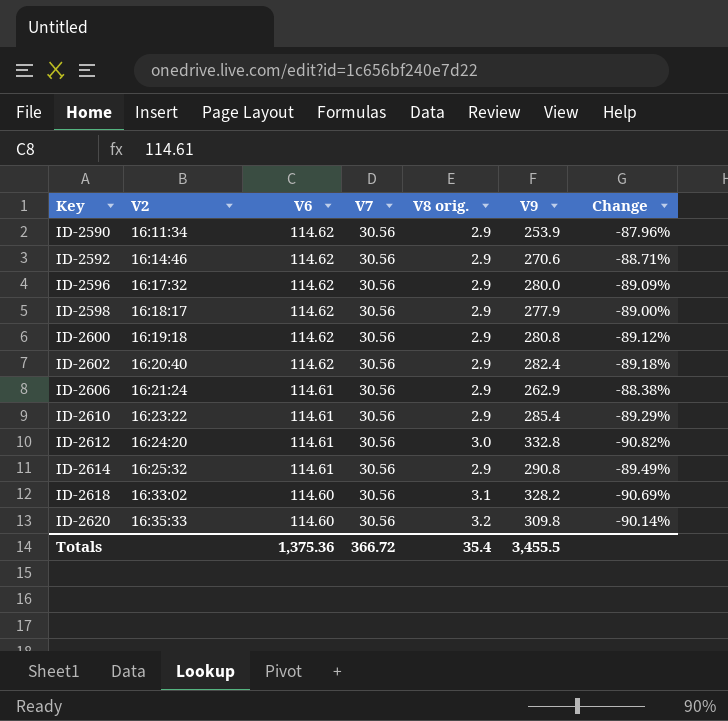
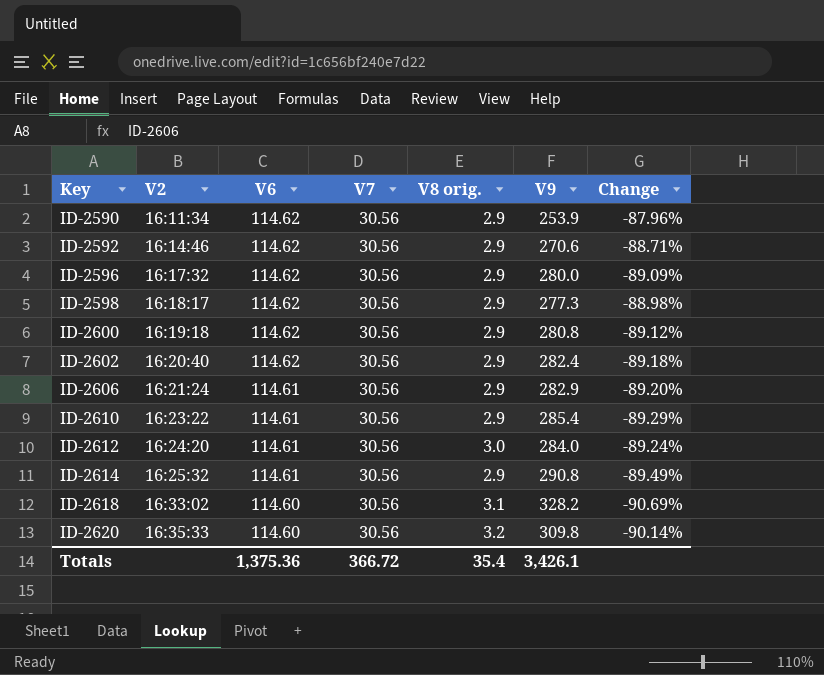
ID-2598 | V9: 277.9 -> 277.3
ID-2598 | Change: -89.00% -> -88.98%
ID-2606 | V9: 262.9 -> 282.9
ID-2606 | Change: -88.38% -> -89.20%
ID-2612 | V9: 332.8 -> 284.0
ID-2612 | Change: -90.82% -> -89.24%
Totals | V9: 3,455.5 -> 3,426.1

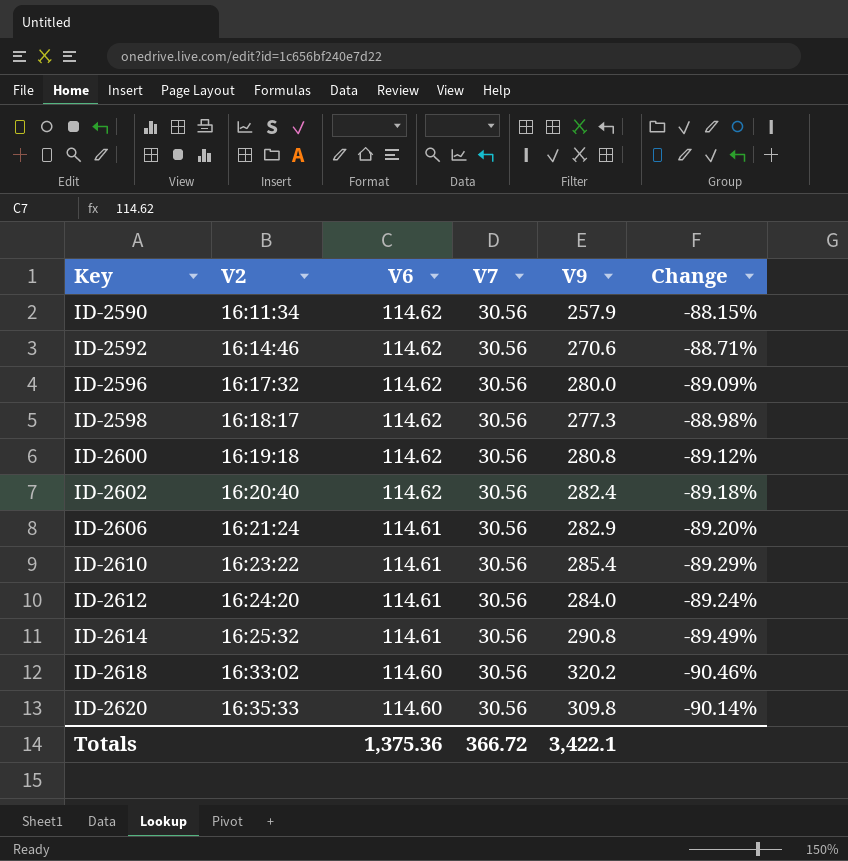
column V8 orig. | position: 5 -> none
ID-2590 | V9: 253.9 -> 257.9
ID-2590 | Change: -87.96% -> -88.15%
ID-2618 | V9: 328.2 -> 320.2
ID-2618 | Change: -90.69% -> -90.46%
Totals | V9: 3,426.1 -> 3,422.1

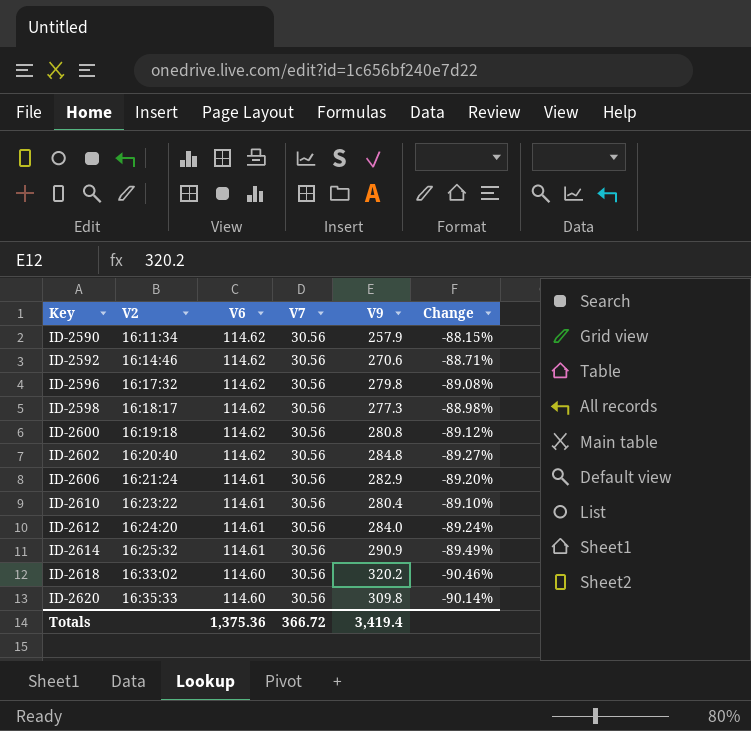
ID-2596 | V9: 280.0 -> 279.8
ID-2596 | Change: -89.09% -> -89.08%
ID-2602 | V9: 282.4 -> 284.8
ID-2602 | Change: -89.18% -> -89.27%
ID-2610 | V9: 285.4 -> 280.4
ID-2610 | Change: -89.29% -> -89.10%
ID-2614 | V9: 290.8 -> 290.9
Totals | V9: 3,422.1 -> 3,419.4

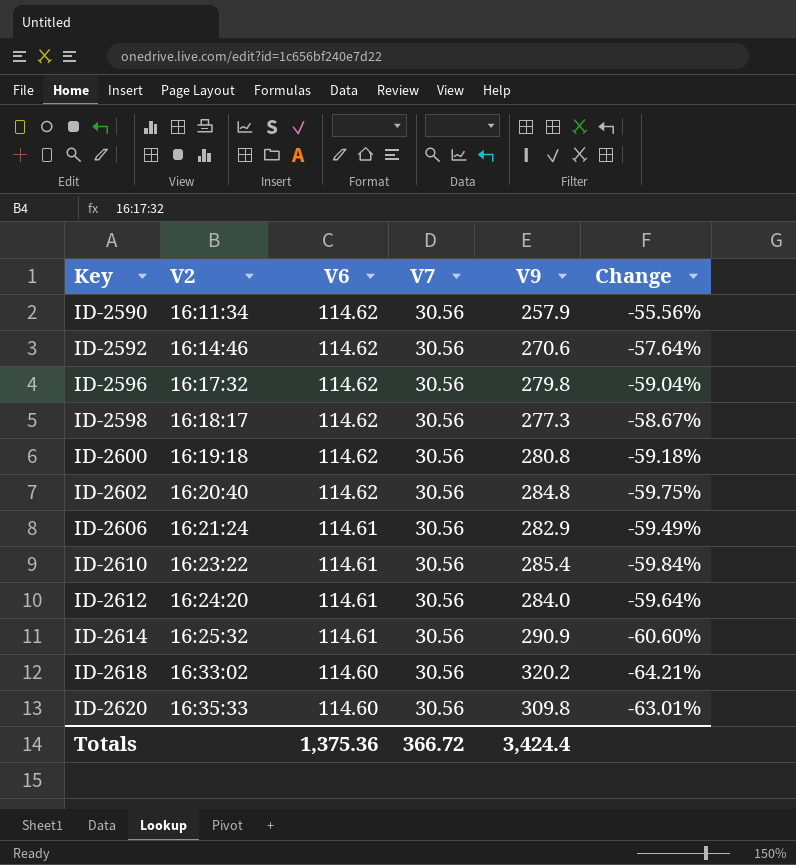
column Change | formula: ([V7] - [V9]) / [V9] -> ([V6] - [V9]) / [V9]
ID-2610 | V9: 280.4 -> 285.4
Totals | V9: 3,419.4 -> 3,424.4

